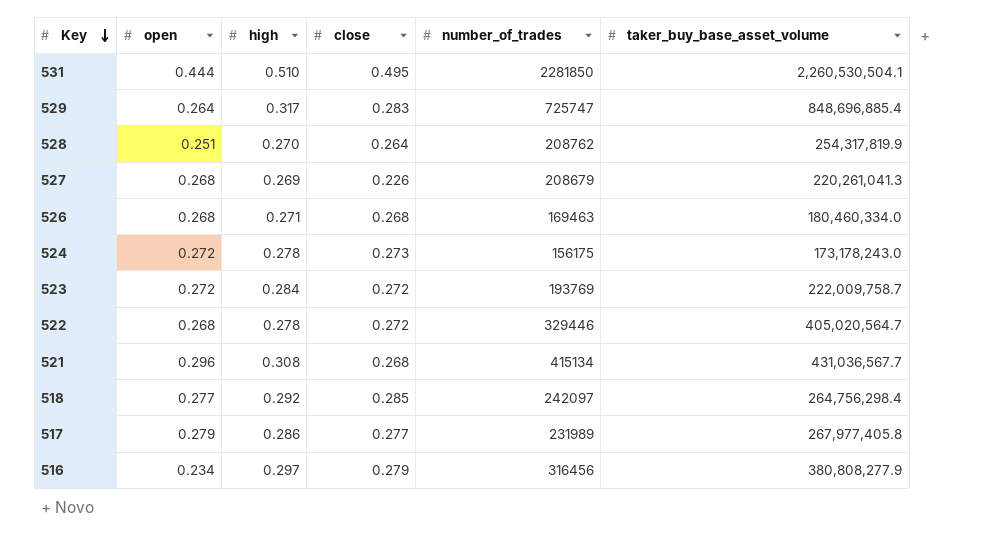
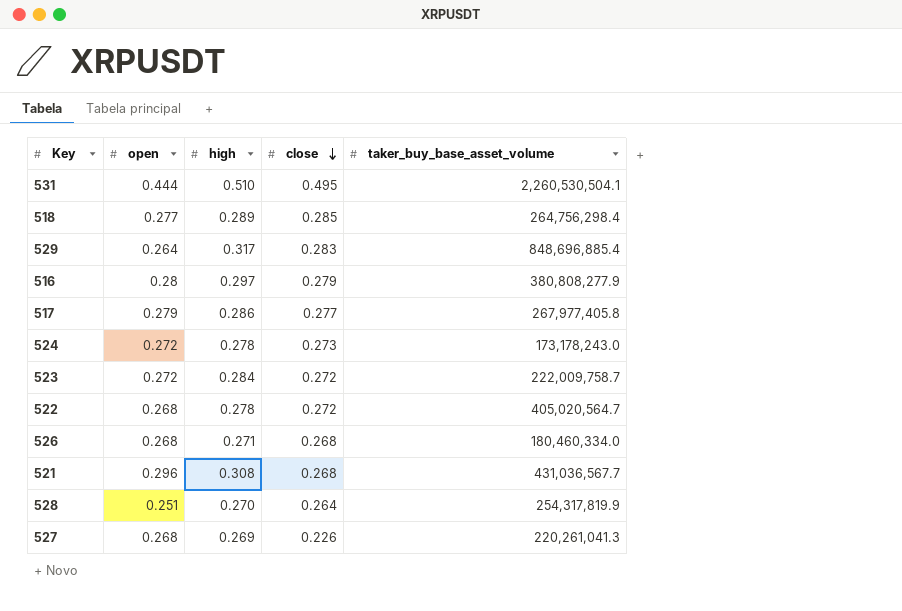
row order: Key descending -> close descending
column number_of_trades | position: 5 -> none
518 | high: 0.292 -> 0.289
516 | open: 0.234 -> 0.28

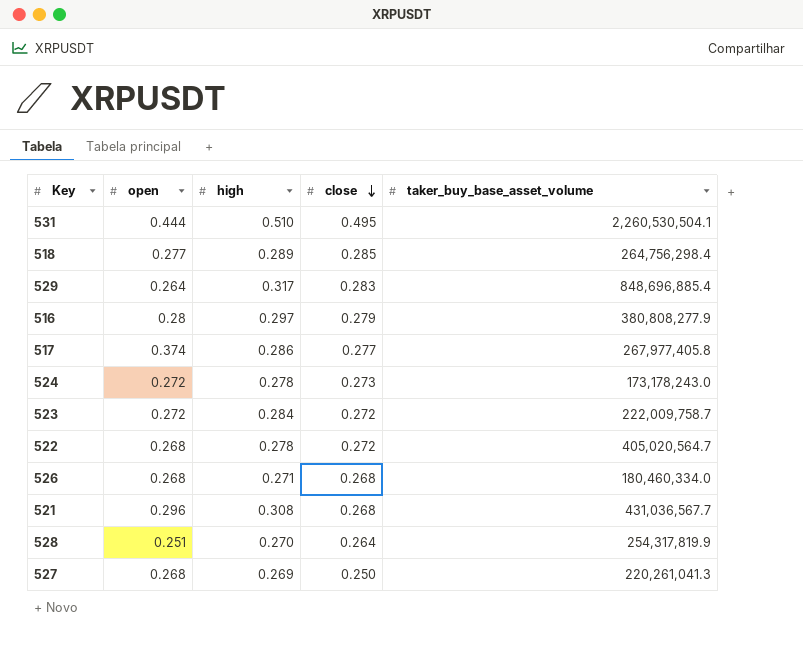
517 | open: 0.279 -> 0.374
527 | close: 0.226 -> 0.250

